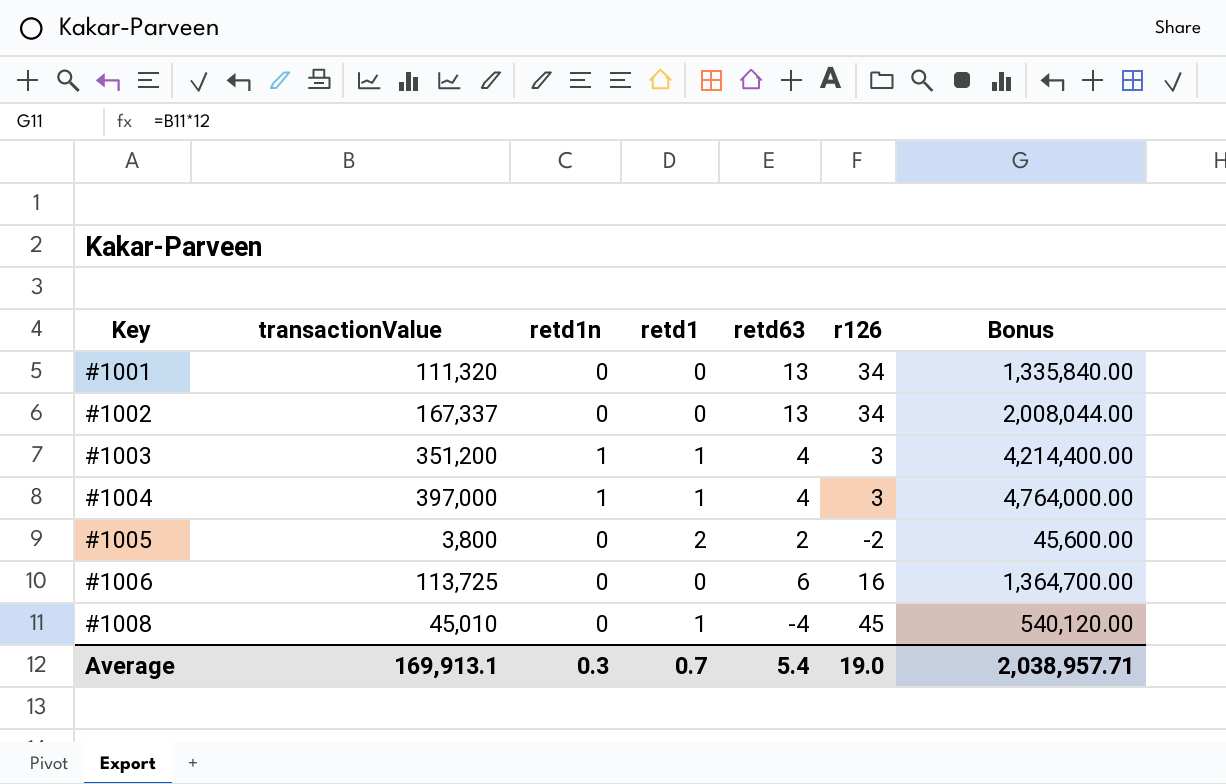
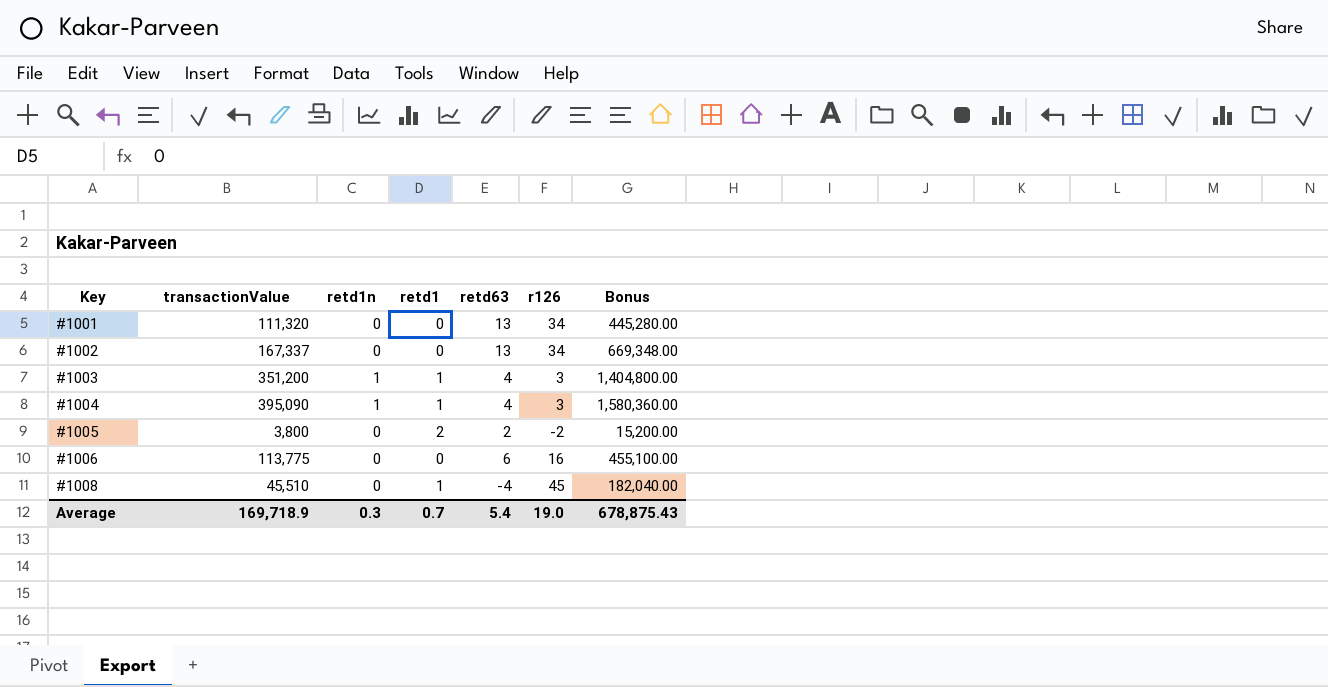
column Bonus | formula: [transactionValue] * 12 -> [transactionValue] * 4
#1004 | transactionValue: 397,000 -> 395,090
#1006 | transactionValue: 113,725 -> 113,775
#1008 | transactionValue: 45,010 -> 45,510
Average | transactionValue: 169,913.1 -> 169,718.9
Average | Bonus: 2,038,957.71 -> 678,875.43

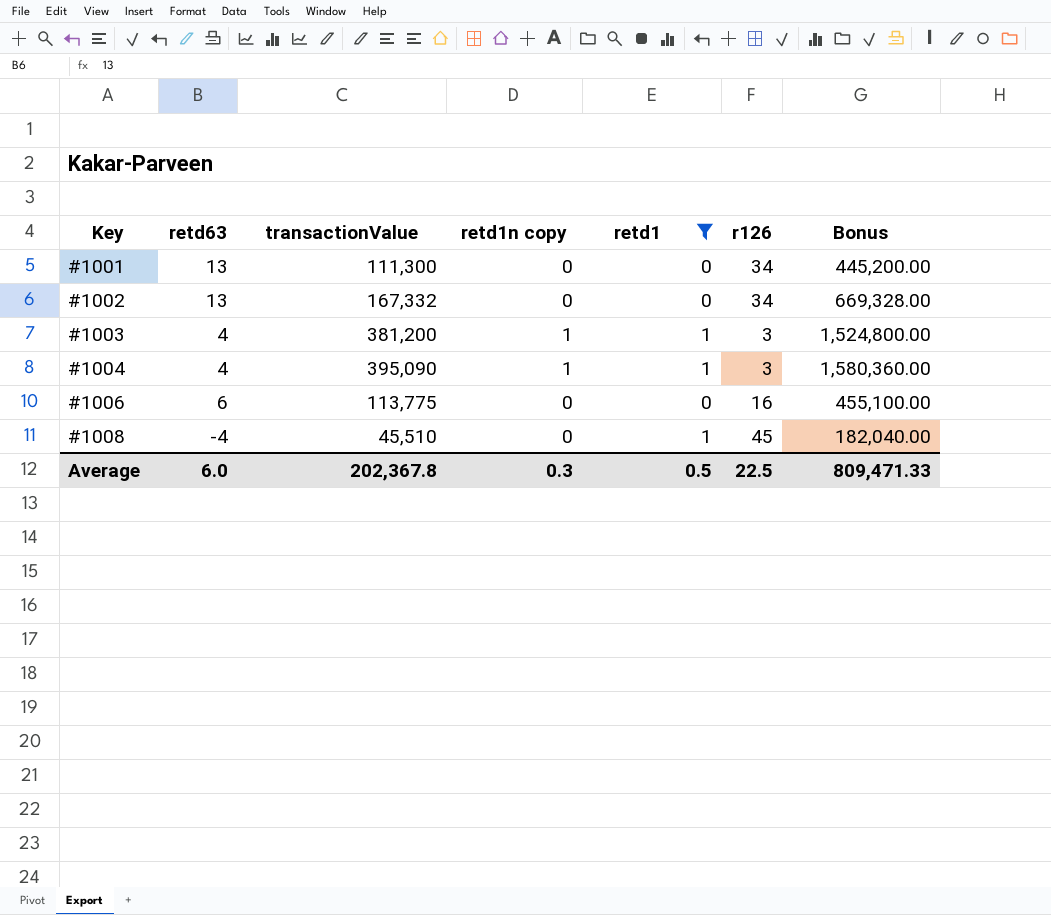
filter: none -> retd1 != 2
column retd63 | position: 5 -> 2
column name: retd1n -> retd1n copy
#1001 | transactionValue: 111,320 -> 111,300
#1001 | Bonus: 445,280.00 -> 445,200.00
#1002 | transactionValue: 167,337 -> 167,332
#1002 | Bonus: 669,348.00 -> 669,328.00
#1003 | transactionValue: 351,200 -> 381,200
#1003 | Bonus: 1,404,800.00 -> 1,524,800.00
Average | retd63: 5.4 -> 6.0
Average | transactionValue: 169,718.9 -> 202,367.8
Average | retd1: 0.7 -> 0.5
Average | r126: 19.0 -> 22.5
Average | Bonus: 678,875.43 -> 809,471.33

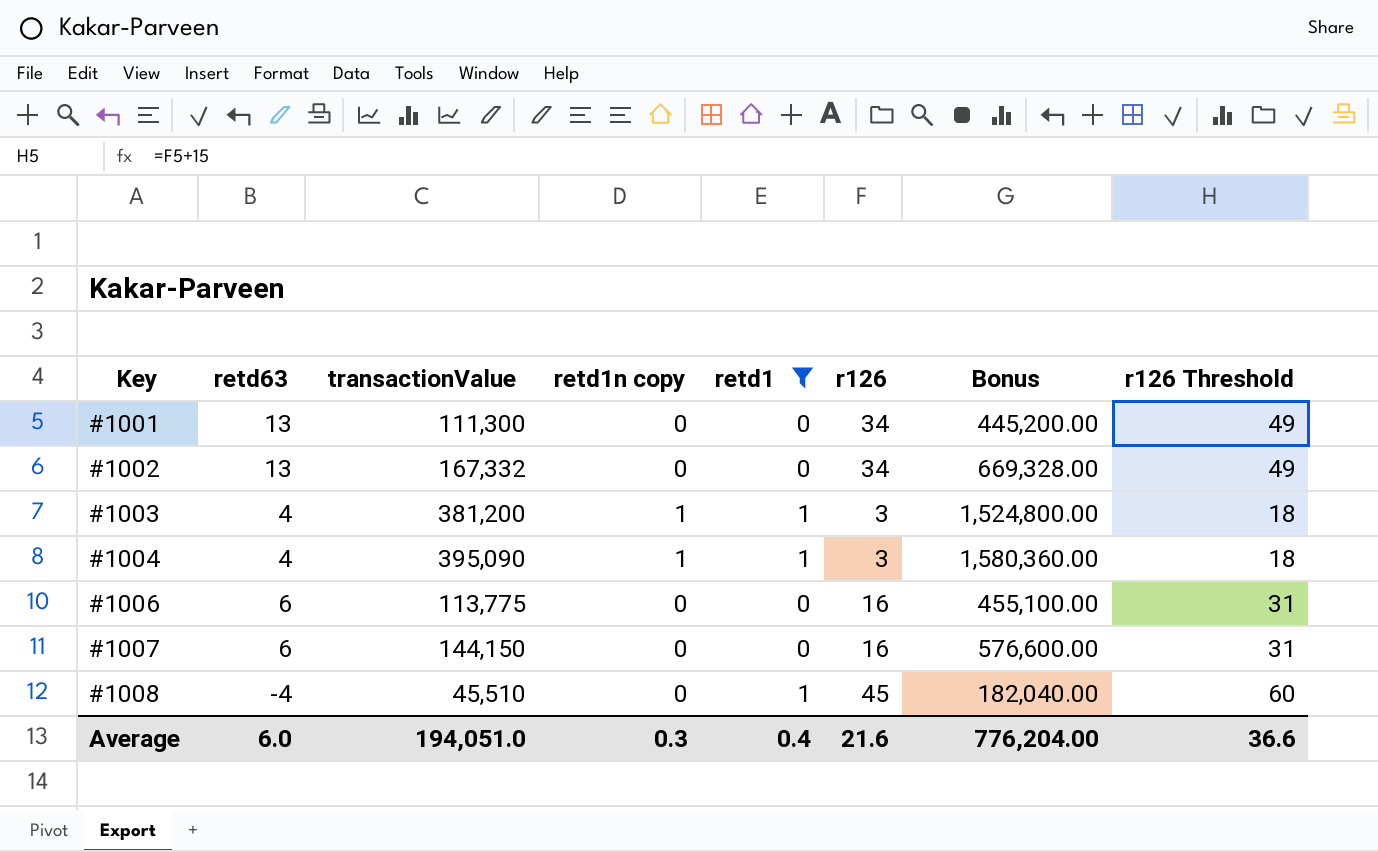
column r126 Threshold | formula: none -> [r126] + 15
row #1007: none -> 6 | 144,150 | 0 | 0 | 16 | 576,600.00 | 31
Average | transactionValue: 202,367.8 -> 194,051.0
Average | retd1: 0.5 -> 0.4
Average | r126: 22.5 -> 21.6
Average | Bonus: 809,471.33 -> 776,204.00

